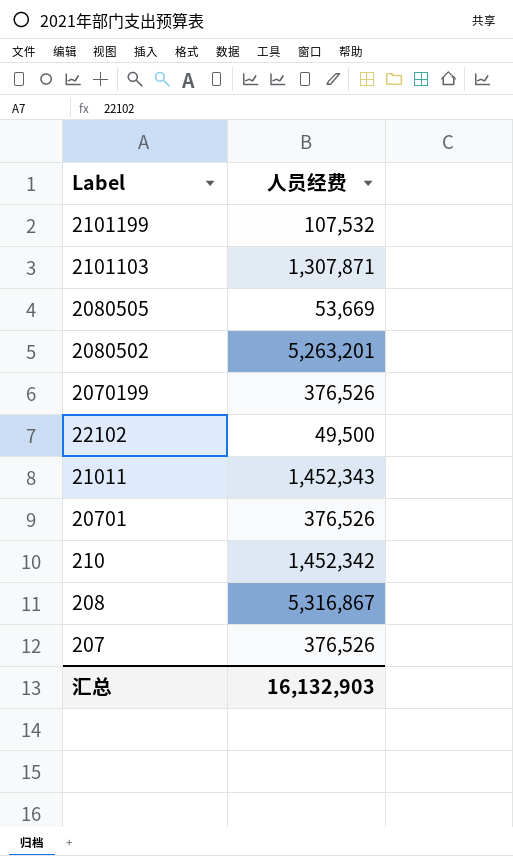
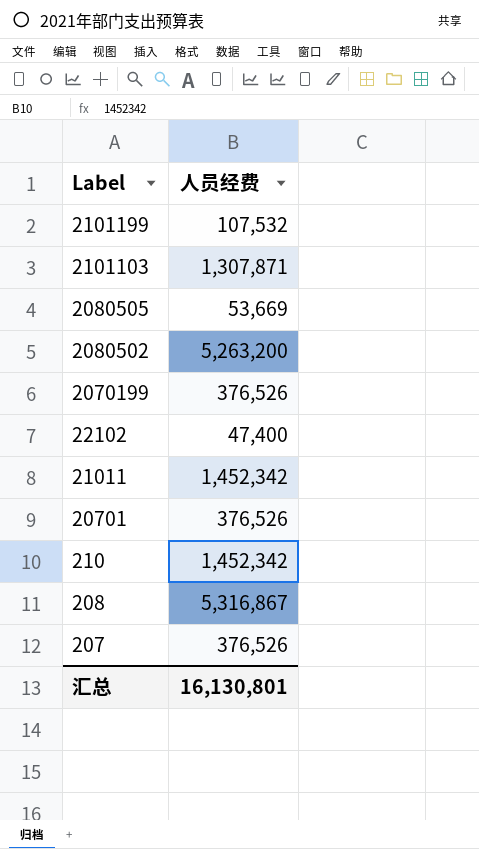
2080502 | 人员经费: 5,263,201 -> 5,263,200
22102 | 人员经费: 49,500 -> 47,400
21011 | 人员经费: 1,452,343 -> 1,452,342
汇总 | 人员经费: 16,132,903 -> 16,130,801

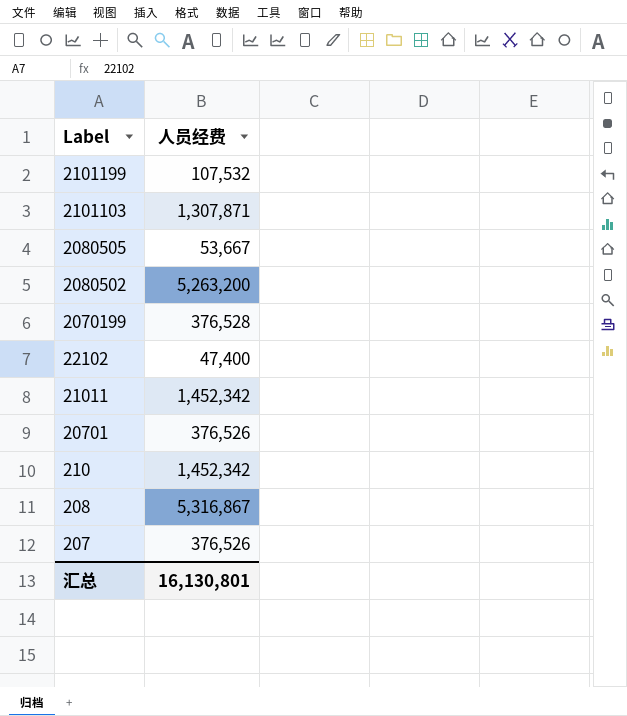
2080505 | 人员经费: 53,669 -> 53,667
2070199 | 人员经费: 376,526 -> 376,528

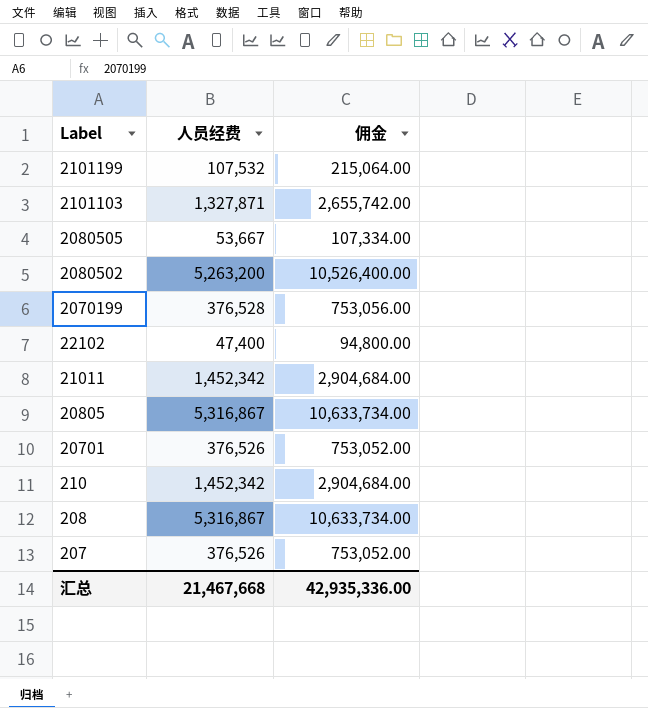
column 佣金 | formula: none -> [人员经费] * 2
2101103 | 人员经费: 1,307,871 -> 1,327,871
row 20805: none -> 5,316,867 | 10,633,734.00
汇总 | 人员经费: 16,130,801 -> 21,467,668

